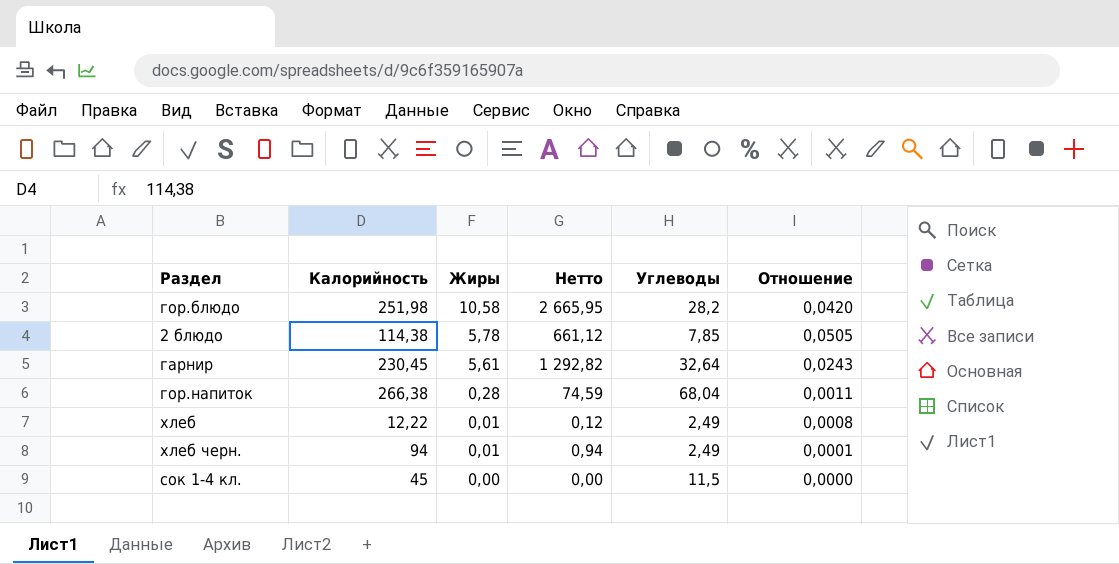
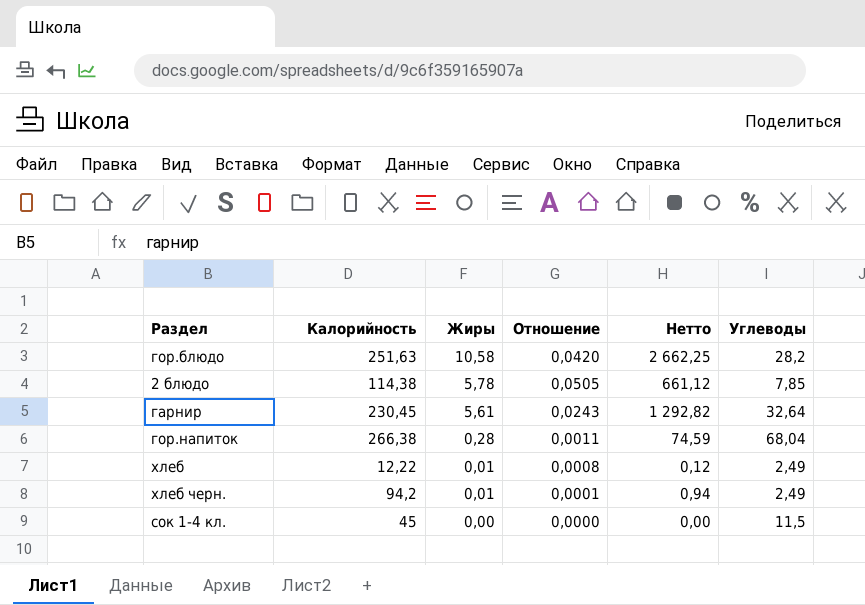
column Отношение | position: 6 -> 4
гор.блюдо | Калорийность: 251,98 -> 251,63
гор.блюдо | Нетто: 2 665,95 -> 2 662,25
хлеб черн. | Калорийность: 94 -> 94,2

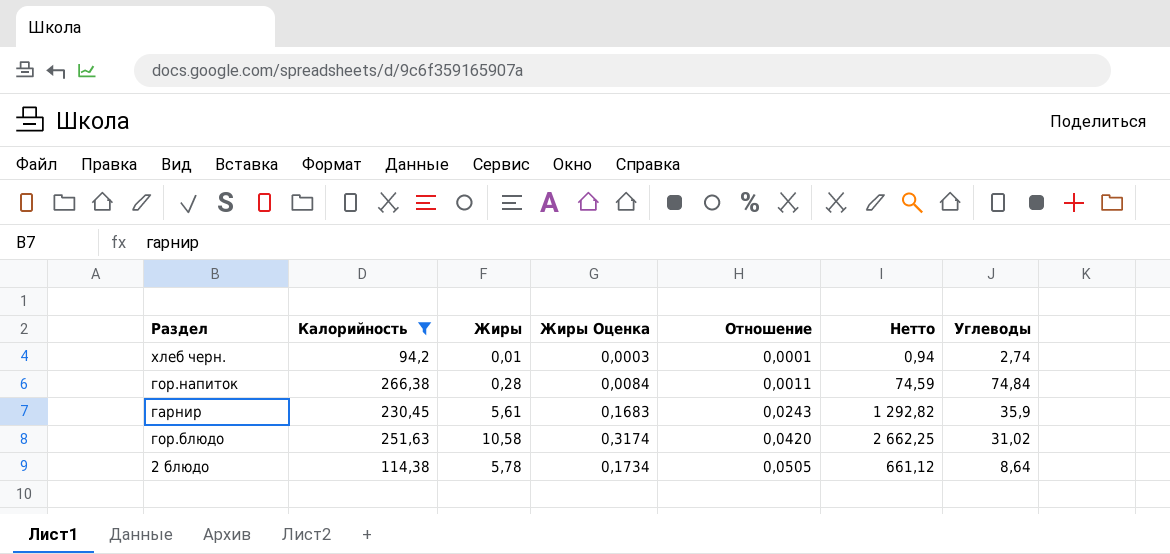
filter: none -> Калорийность >= 94,2
row order: Жиры descending -> Отношение ascending
column Жиры Оценка | formula: none -> [Жиры] * 0,03
хлеб черн. | Углеводы: 2,49 -> 2,74
гор.напиток | Углеводы: 68,04 -> 74,84
гарнир | Углеводы: 32,64 -> 35,9
гор.блюдо | Углеводы: 28,2 -> 31,02
2 блюдо | Углеводы: 7,85 -> 8,64

